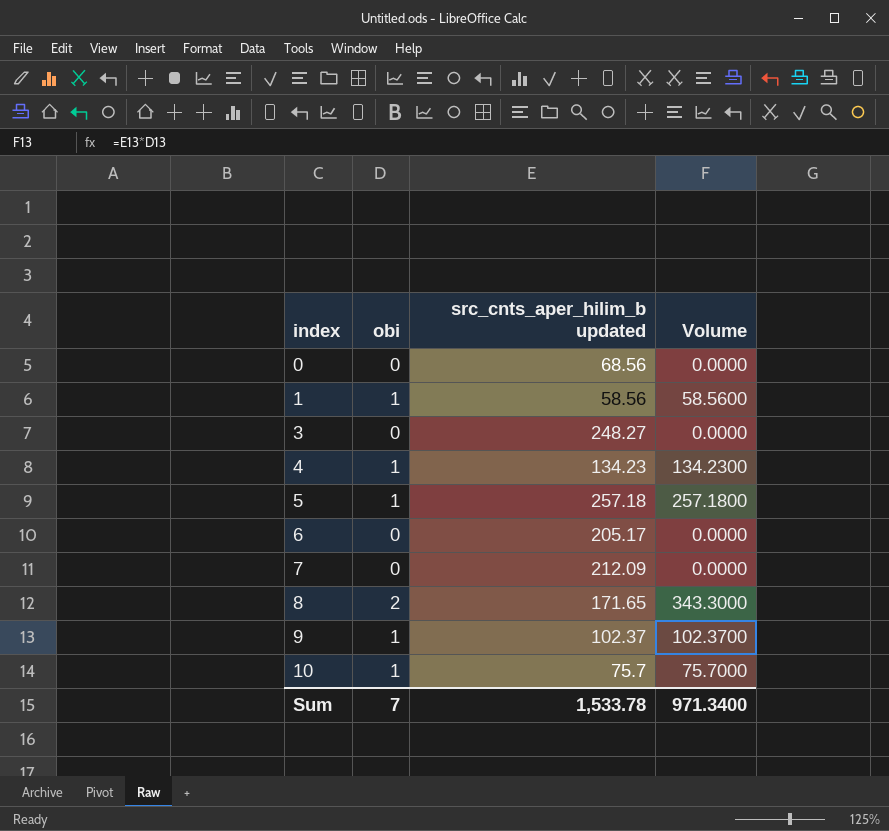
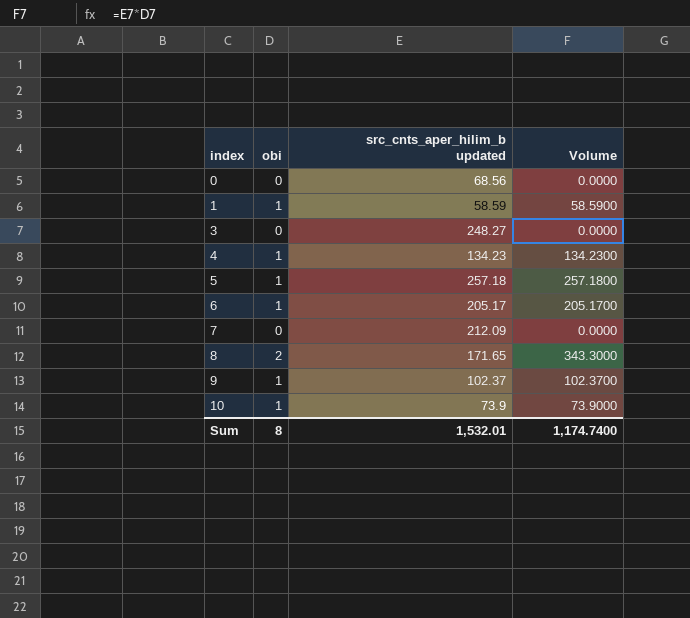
1 | src_cnts_aper_hilim_b updated: 58.56 -> 58.59
1 | Volume: 58.5600 -> 58.5900
6 | obi: 0 -> 1
6 | Volume: 0.0000 -> 205.1700
10 | src_cnts_aper_hilim_b updated: 75.7 -> 73.9
10 | Volume: 75.7000 -> 73.9000
Sum | obi: 7 -> 8
Sum | src_cnts_aper_hilim_b updated: 1,533.78 -> 1,532.01
Sum | Volume: 971.3400 -> 1,174.7400

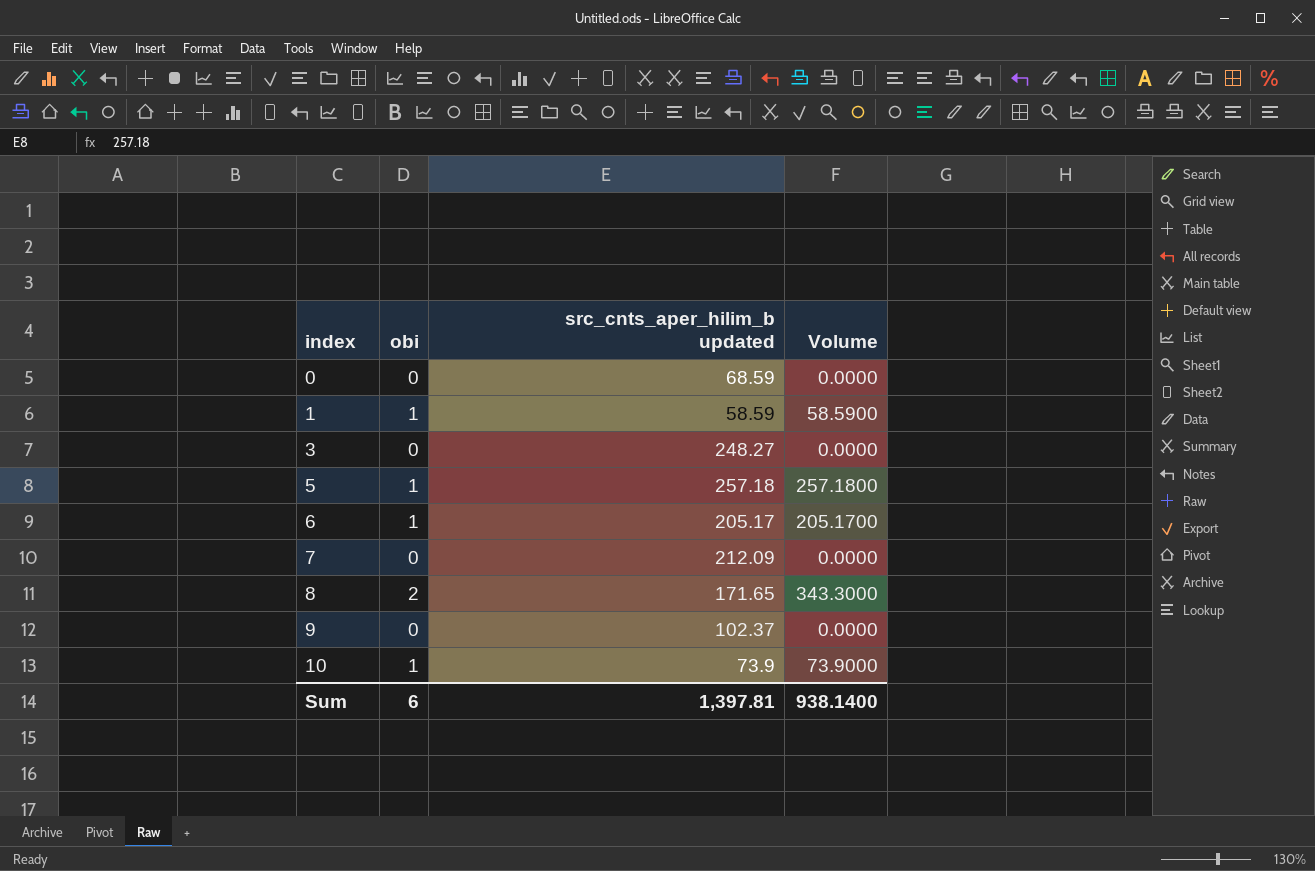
row 4: 1 | 134.23 | 134.2300 -> none
0 | src_cnts_aper_hilim_b updated: 68.56 -> 68.59
9 | obi: 1 -> 0
9 | Volume: 102.3700 -> 0.0000
Sum | obi: 8 -> 6
Sum | src_cnts_aper_hilim_b updated: 1,532.01 -> 1,397.81
Sum | Volume: 1,174.7400 -> 938.1400

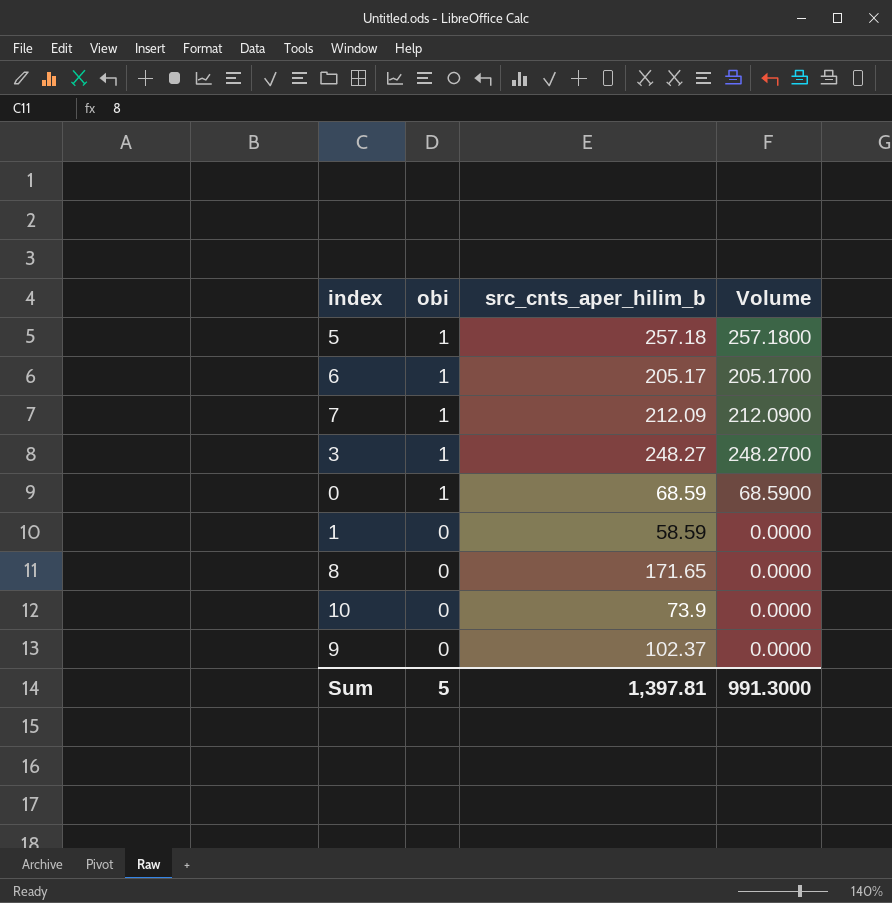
row order: index ascending -> obi descending
column name: src_cnts_aper_hilim_b updated -> src_cnts_aper_hilim_b
7 | obi: 0 -> 1
7 | Volume: 0.0000 -> 212.0900
3 | obi: 0 -> 1
3 | Volume: 0.0000 -> 248.2700
0 | obi: 0 -> 1
0 | Volume: 0.0000 -> 68.5900
1 | obi: 1 -> 0
1 | Volume: 58.5900 -> 0.0000
8 | obi: 2 -> 0
8 | Volume: 343.3000 -> 0.0000
10 | obi: 1 -> 0
10 | Volume: 73.9000 -> 0.0000
Sum | obi: 6 -> 5
Sum | Volume: 938.1400 -> 991.3000

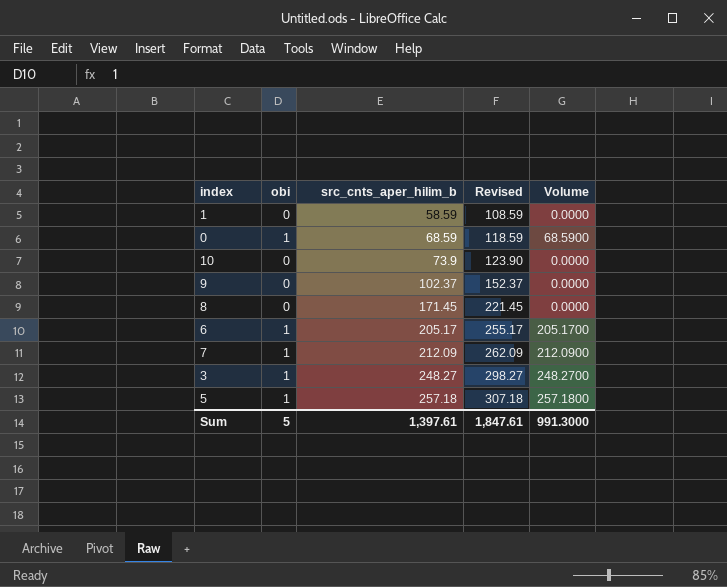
row order: obi descending -> src_cnts_aper_hilim_b ascending
column Revised | formula: none -> [src_cnts_aper_hilim_b] + 50
8 | src_cnts_aper_hilim_b: 171.65 -> 171.45
Sum | src_cnts_aper_hilim_b: 1,397.81 -> 1,397.61

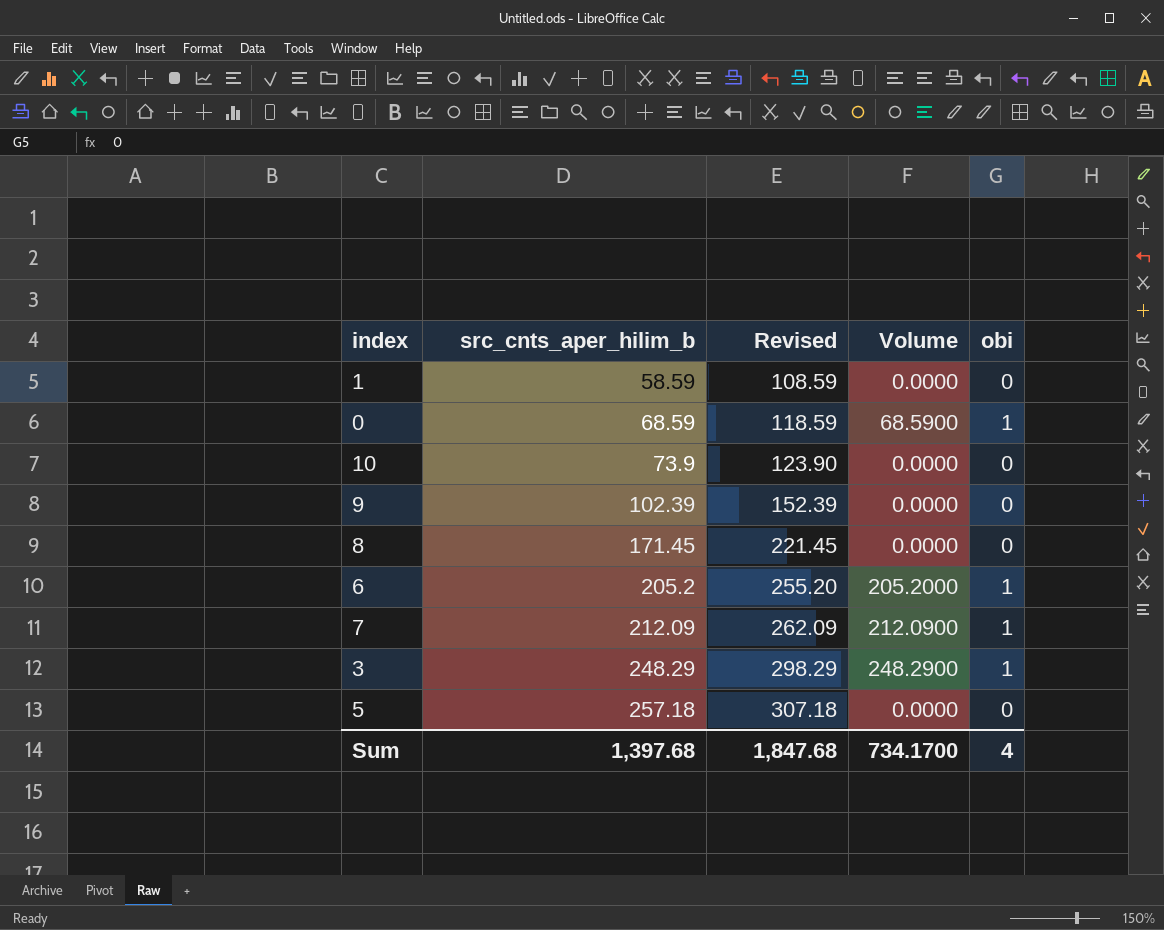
column obi | position: 2 -> 5
9 | src_cnts_aper_hilim_b: 102.37 -> 102.39
9 | Revised: 152.37 -> 152.39
6 | src_cnts_aper_hilim_b: 205.17 -> 205.2
6 | Revised: 255.17 -> 255.20
6 | Volume: 205.1700 -> 205.2000
3 | src_cnts_aper_hilim_b: 248.27 -> 248.29
3 | Revised: 298.27 -> 298.29
3 | Volume: 248.2700 -> 248.2900
5 | Volume: 257.1800 -> 0.0000
5 | obi: 1 -> 0
Sum | src_cnts_aper_hilim_b: 1,397.61 -> 1,397.68
Sum | Revised: 1,847.61 -> 1,847.68
Sum | Volume: 991.3000 -> 734.1700
Sum | obi: 5 -> 4

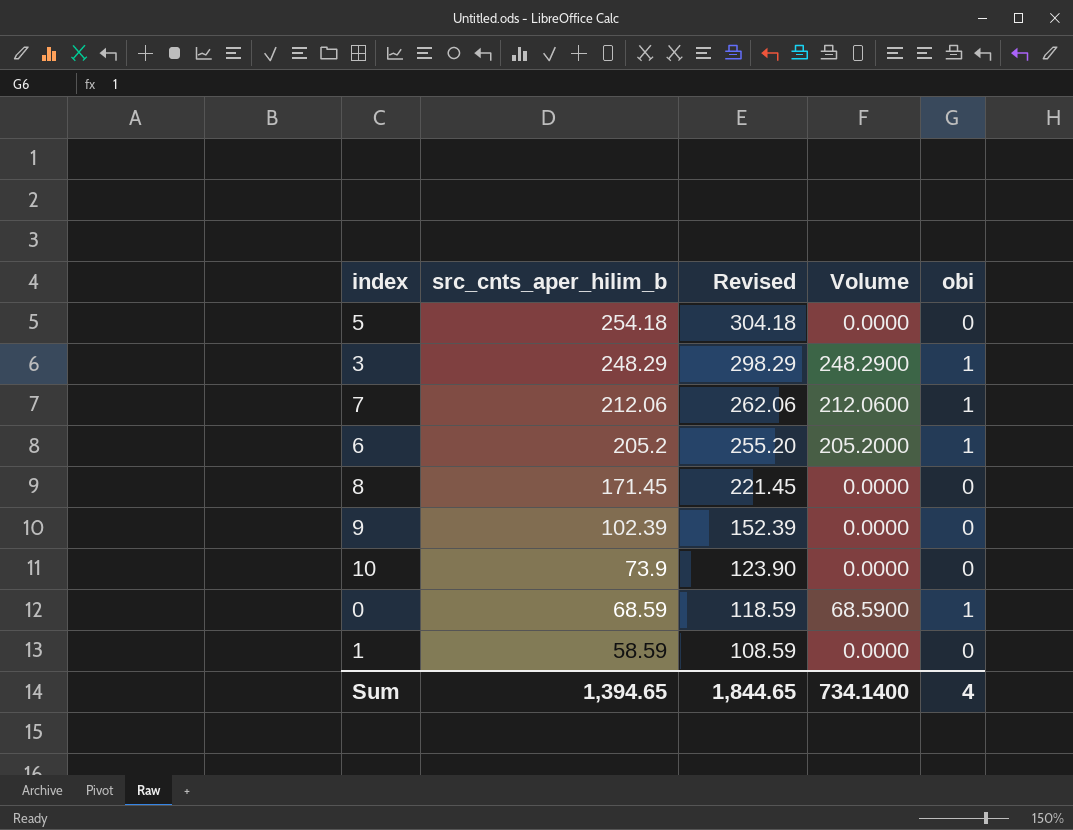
row order: src_cnts_aper_hilim_b ascending -> src_cnts_aper_hilim_b descending
5 | src_cnts_aper_hilim_b: 257.18 -> 254.18
5 | Revised: 307.18 -> 304.18
7 | src_cnts_aper_hilim_b: 212.09 -> 212.06
7 | Revised: 262.09 -> 262.06
7 | Volume: 212.0900 -> 212.0600
Sum | src_cnts_aper_hilim_b: 1,397.68 -> 1,394.65
Sum | Revised: 1,847.68 -> 1,844.65
Sum | Volume: 734.1700 -> 734.1400

